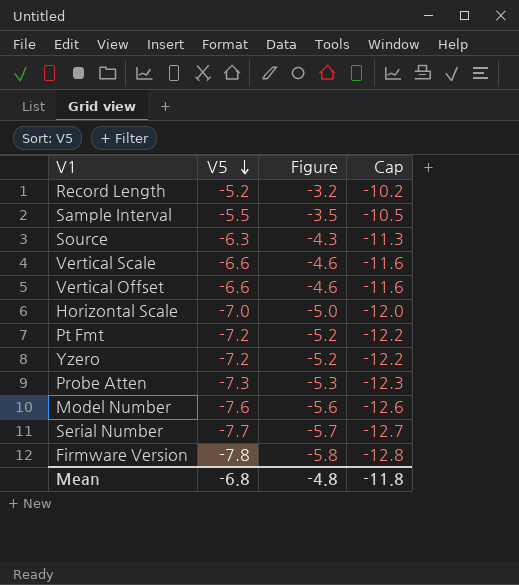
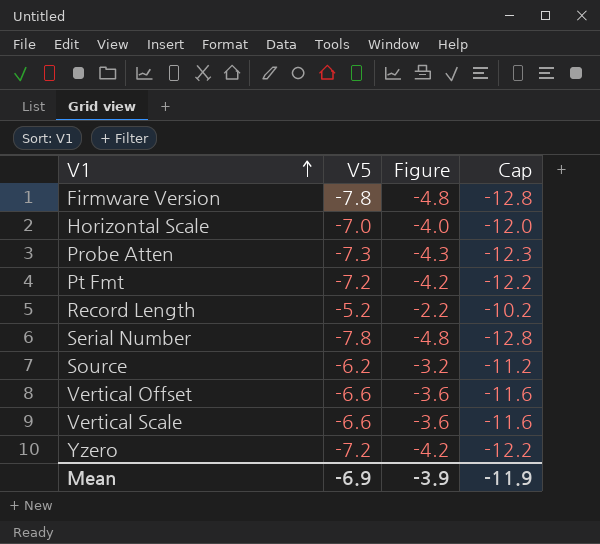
row order: V5 descending -> V1 ascending
column Figure | formula: [V5] + 2 -> [V5] + 3
row Sample Interval: -5.5 | -3.5 | -10.5 -> none
row Model Number: -7.6 | -5.6 | -12.6 -> none
Serial Number | V5: -7.7 -> -7.8
Serial Number | Cap: -12.7 -> -12.8
Source | V5: -6.3 -> -6.2
Source | Cap: -11.3 -> -11.2
Mean | V5: -6.8 -> -6.9
Mean | Figure: -4.8 -> -3.9
Mean | Cap: -11.8 -> -11.9

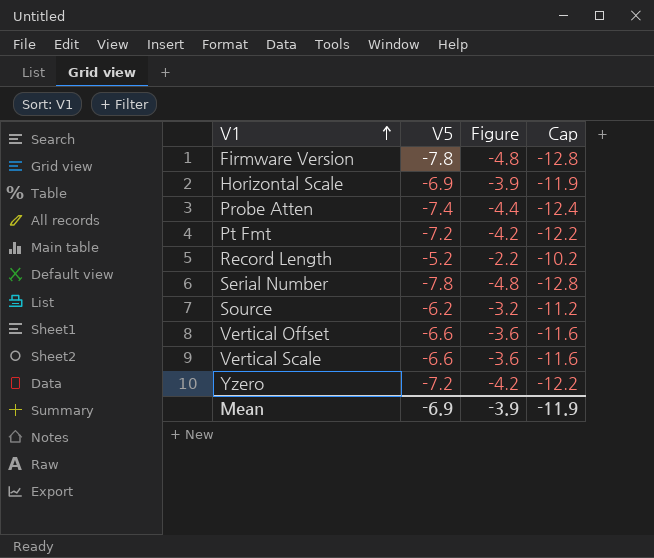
Horizontal Scale | V5: -7.0 -> -6.9
Horizontal Scale | Figure: -4.0 -> -3.9
Horizontal Scale | Cap: -12.0 -> -11.9
Probe Atten | V5: -7.3 -> -7.4
Probe Atten | Figure: -4.3 -> -4.4
Probe Atten | Cap: -12.3 -> -12.4

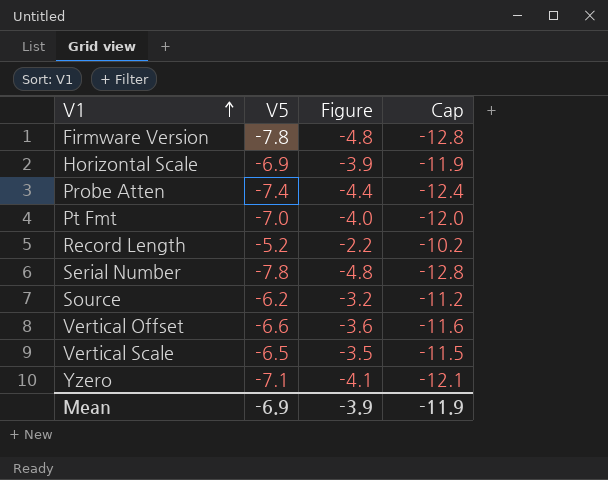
Pt Fmt | V5: -7.2 -> -7.0
Pt Fmt | Figure: -4.2 -> -4.0
Pt Fmt | Cap: -12.2 -> -12.0
Vertical Scale | V5: -6.6 -> -6.5
Vertical Scale | Figure: -3.6 -> -3.5
Vertical Scale | Cap: -11.6 -> -11.5
Yzero | V5: -7.2 -> -7.1
Yzero | Figure: -4.2 -> -4.1
Yzero | Cap: -12.2 -> -12.1

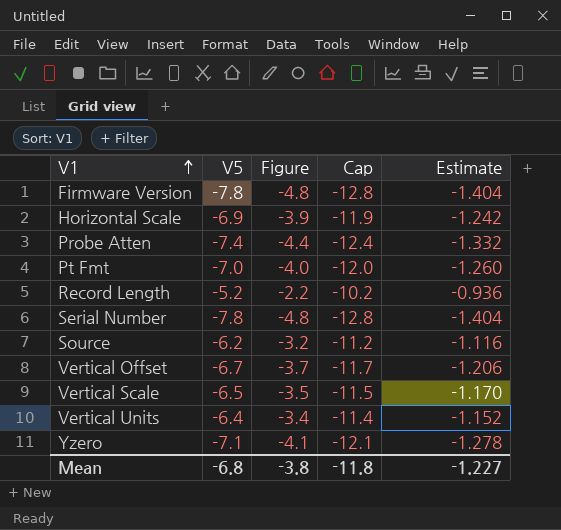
column Estimate | formula: none -> [V5] * 0.18
Vertical Offset | V5: -6.6 -> -6.7
Vertical Offset | Figure: -3.6 -> -3.7
Vertical Offset | Cap: -11.6 -> -11.7
row Vertical Units: none -> -6.4 | -3.4 | -11.4 | -1.152
Mean | V5: -6.9 -> -6.8
Mean | Figure: -3.9 -> -3.8
Mean | Cap: -11.9 -> -11.8

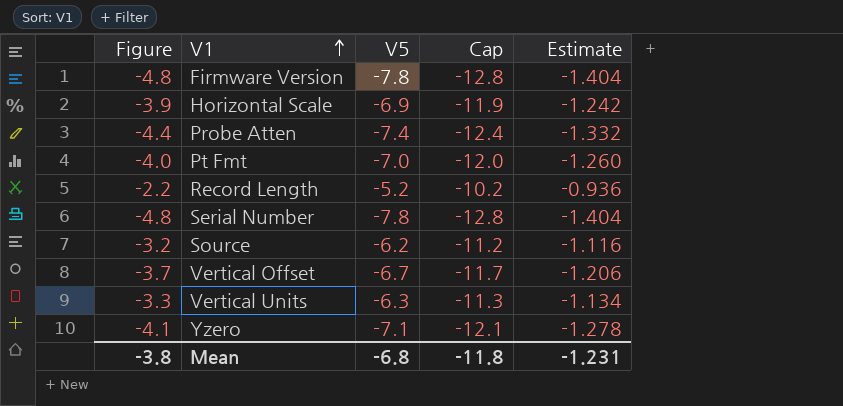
column Figure | position: 3 -> 1
row Vertical Scale: -6.5 | -3.5 | -11.5 | -1.170 -> none
Vertical Units | Figure: -3.4 -> -3.3
Vertical Units | V5: -6.4 -> -6.3
Vertical Units | Cap: -11.4 -> -11.3
Vertical Units | Estimate: -1.152 -> -1.134
Mean | Estimate: -1.227 -> -1.231

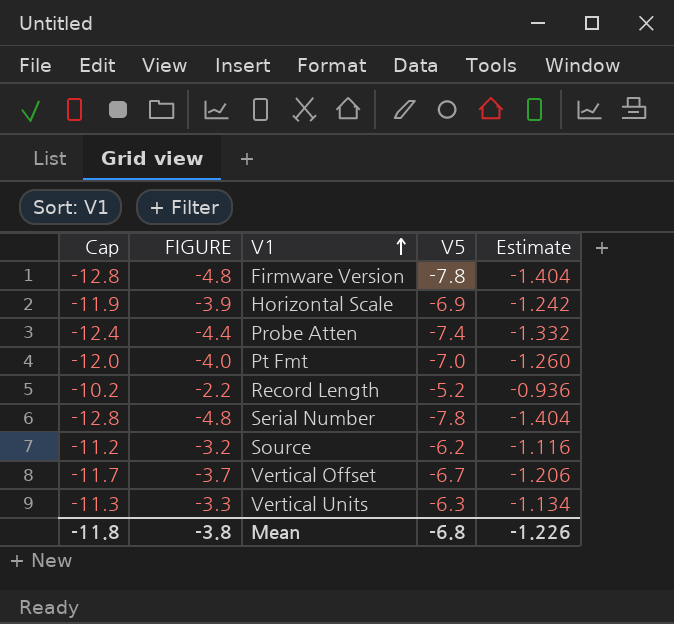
column Cap | position: 4 -> 1
column name: Figure -> FIGURE
row Yzero: -4.1 | -7.1 | -12.1 | -1.278 -> none
Mean | Estimate: -1.231 -> -1.226

